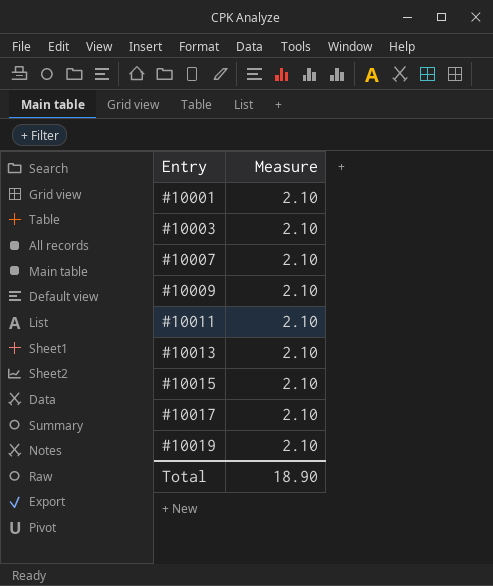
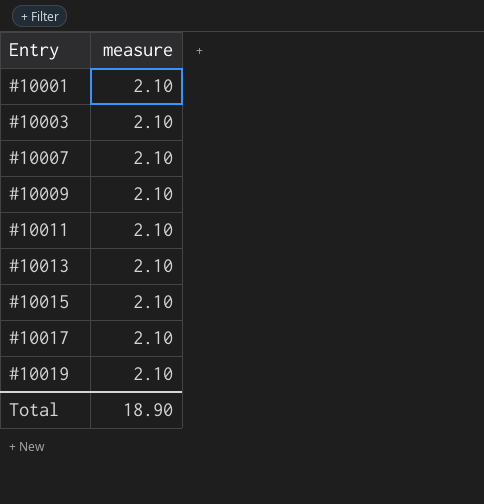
column name: Measure -> measure

